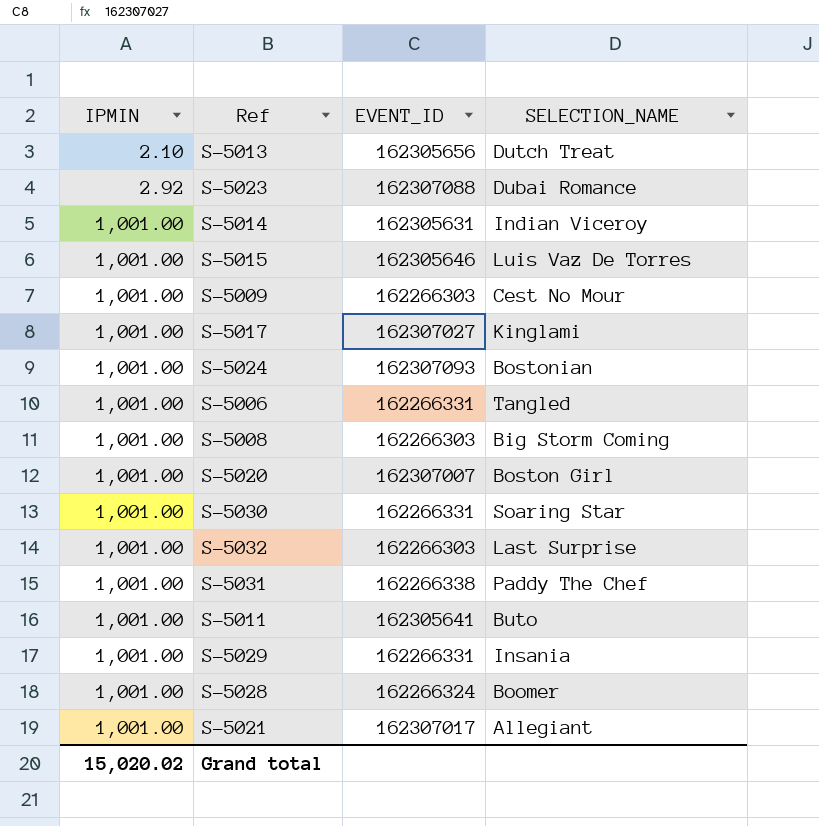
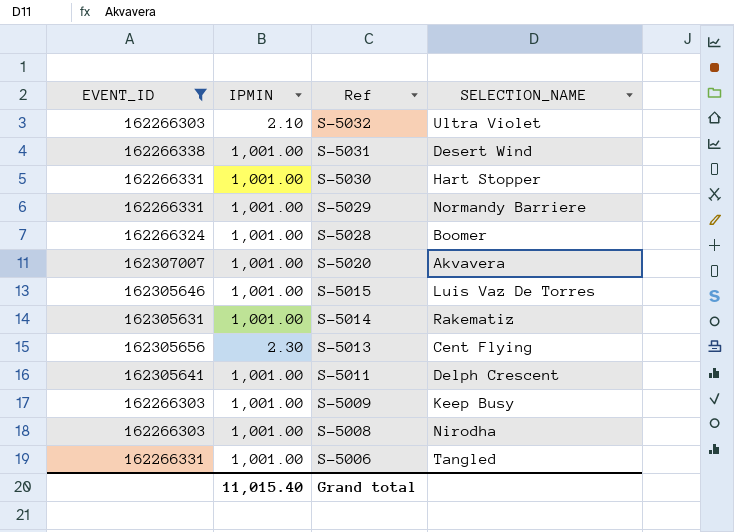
filter: none -> EVENT_ID <= 162307007
row order: IPMIN ascending -> Ref descending
column EVENT_ID | position: 3 -> 1
S-5032 | IPMIN: 1,001.00 -> 2.10
S-5032 | SELECTION_NAME: Last Surprise -> Ultra Violet
S-5031 | SELECTION_NAME: Paddy The Chef -> Desert Wind
S-5030 | SELECTION_NAME: Soaring Star -> Hart Stopper
S-5029 | SELECTION_NAME: Insania -> Normandy Barriere
S-5020 | SELECTION_NAME: Boston Girl -> Akvavera
S-5014 | SELECTION_NAME: Indian Viceroy -> Rakematiz
S-5013 | IPMIN: 2.10 -> 2.30
S-5013 | SELECTION_NAME: Dutch Treat -> Cent Flying
S-5011 | SELECTION_NAME: Buto -> Delph Crescent
S-5009 | SELECTION_NAME: Cest No Mour -> Keep Busy
S-5008 | SELECTION_NAME: Big Storm Coming -> Nirodha
Grand total | IPMIN: 15,020.02 -> 11,015.40

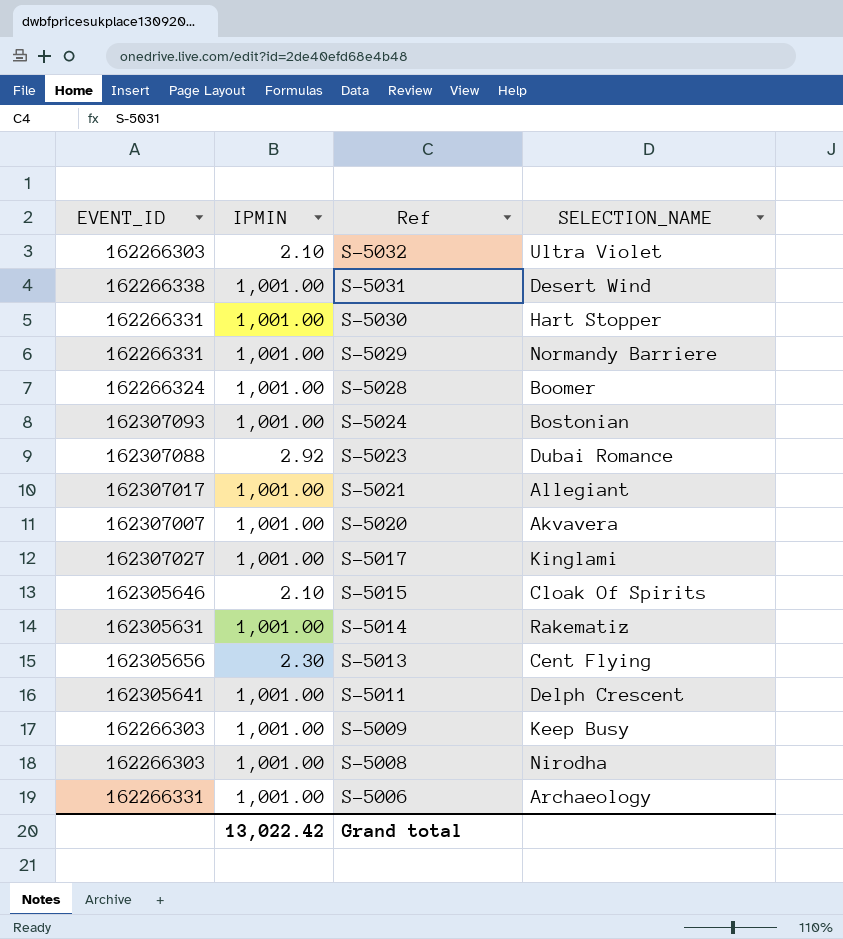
filter: EVENT_ID <= 162307007 -> none
S-5015 | IPMIN: 1,001.00 -> 2.10
S-5015 | SELECTION_NAME: Luis Vaz De Torres -> Cloak Of Spirits
S-5006 | SELECTION_NAME: Tangled -> Archaeology
Grand total | IPMIN: 11,015.40 -> 13,022.42

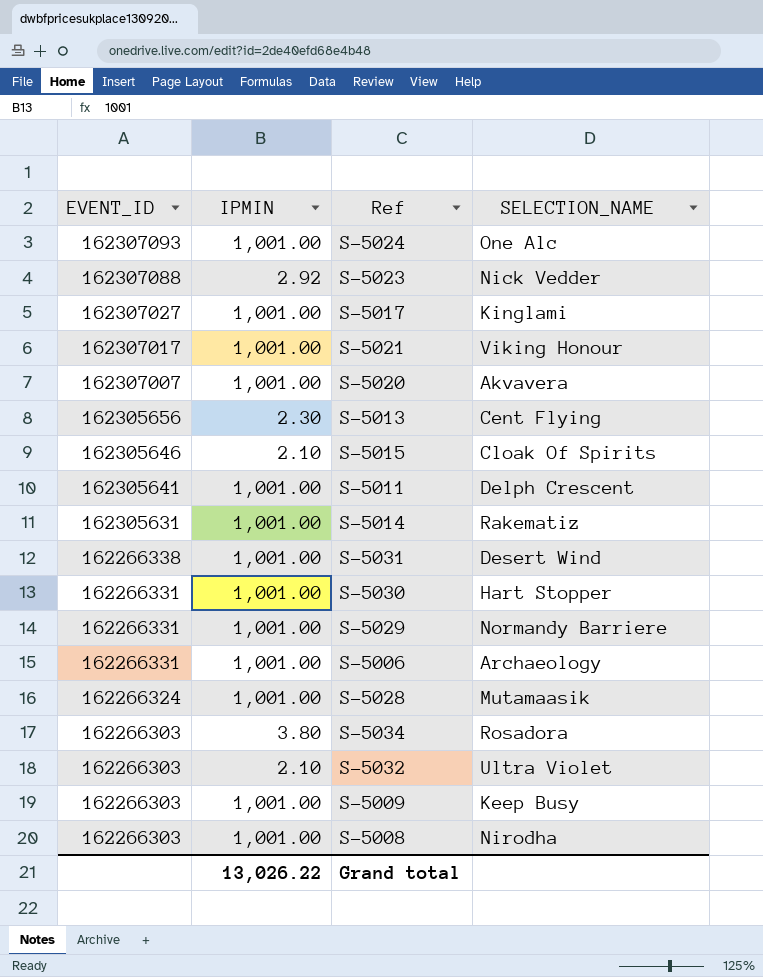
row order: Ref descending -> EVENT_ID descending
S-5024 | SELECTION_NAME: Bostonian -> One Alc
S-5023 | SELECTION_NAME: Dubai Romance -> Nick Vedder
S-5021 | SELECTION_NAME: Allegiant -> Viking Honour
S-5028 | SELECTION_NAME: Boomer -> Mutamaasik
row S-5034: none -> 162266303 | 3.80 | Rosadora
Grand total | IPMIN: 13,022.42 -> 13,026.22

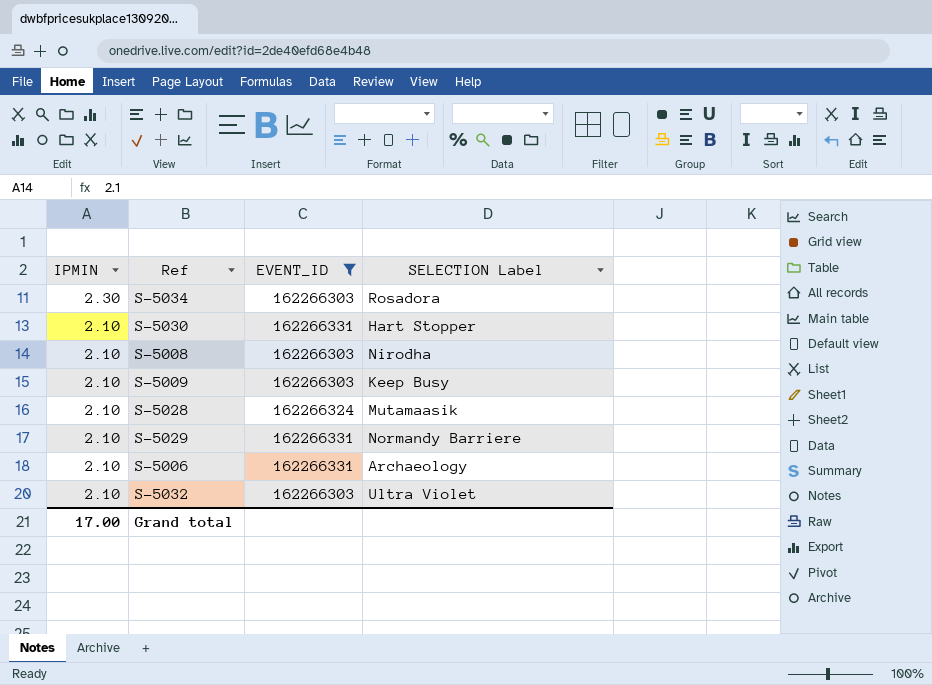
filter: none -> EVENT_ID <= 162266331
row order: EVENT_ID descending -> IPMIN descending
column EVENT_ID | position: 1 -> 3
column name: SELECTION_NAME -> SELECTION Label
S-5034 | IPMIN: 3.80 -> 2.30
S-5030 | IPMIN: 1,001.00 -> 2.10
S-5008 | IPMIN: 1,001.00 -> 2.10
S-5009 | IPMIN: 1,001.00 -> 2.10
S-5028 | IPMIN: 1,001.00 -> 2.10
S-5029 | IPMIN: 1,001.00 -> 2.10
S-5006 | IPMIN: 1,001.00 -> 2.10
Grand total | IPMIN: 13,026.22 -> 17.00

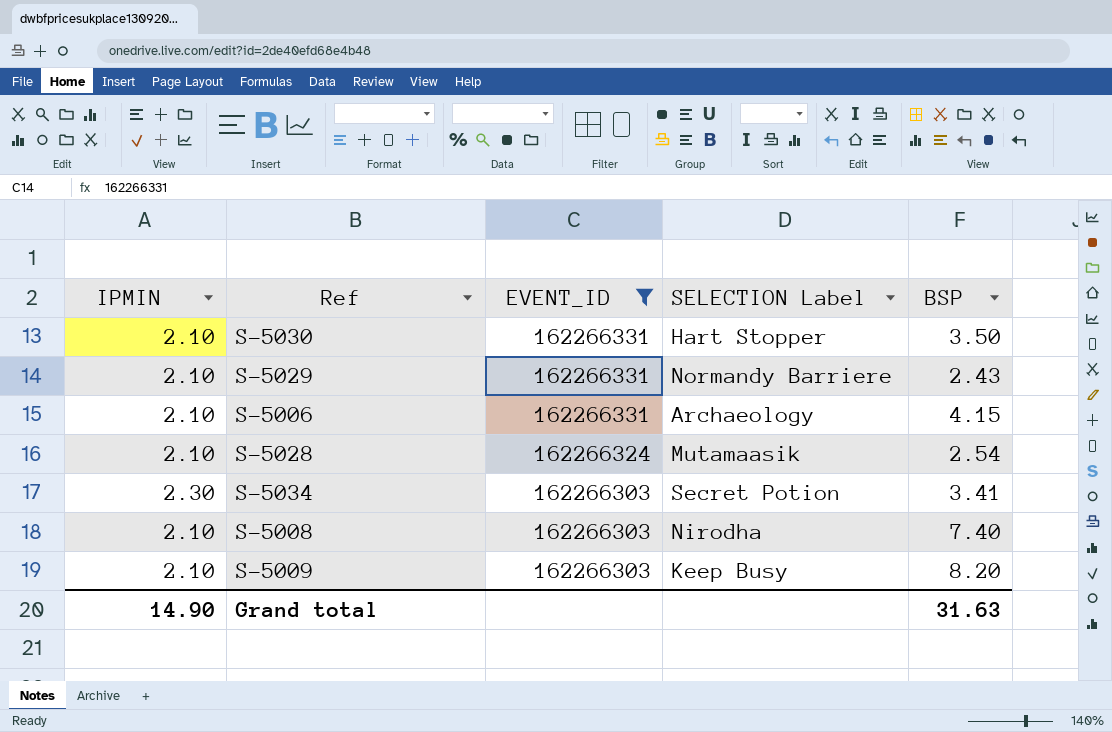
row order: IPMIN descending -> EVENT_ID descending
column BSP | position: none -> 5
row S-5032: 2.10 | 162266303 | Ultra Violet -> none
S-5034 | SELECTION Label: Rosadora -> Secret Potion
Grand total | IPMIN: 17.00 -> 14.90

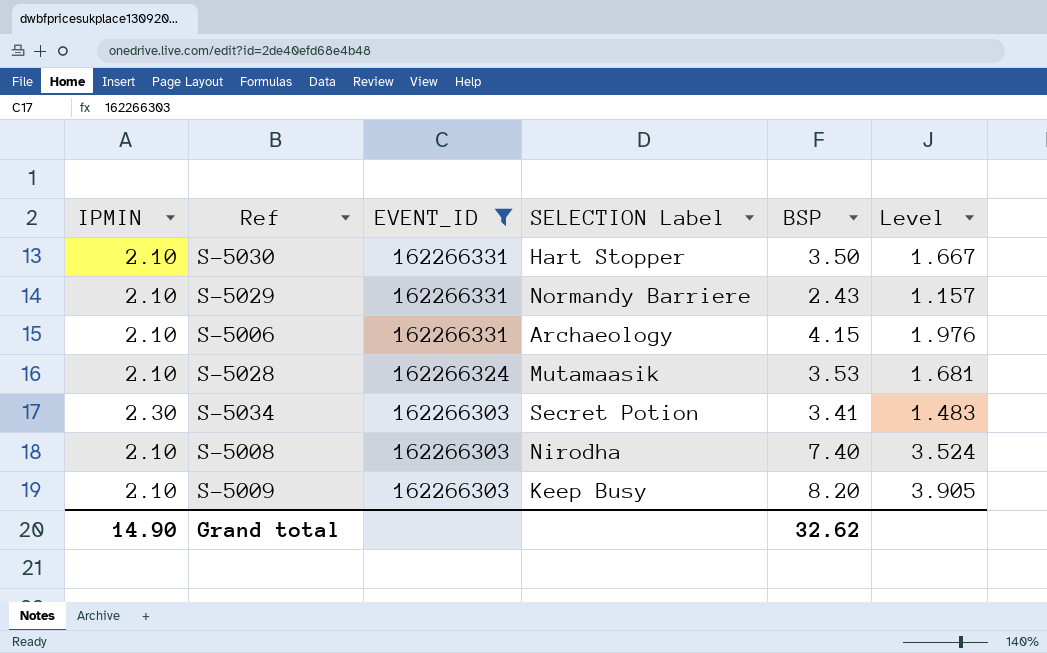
column Level | formula: none -> [BSP] / [IPMIN]
S-5028 | BSP: 2.54 -> 3.53
Grand total | BSP: 31.63 -> 32.62

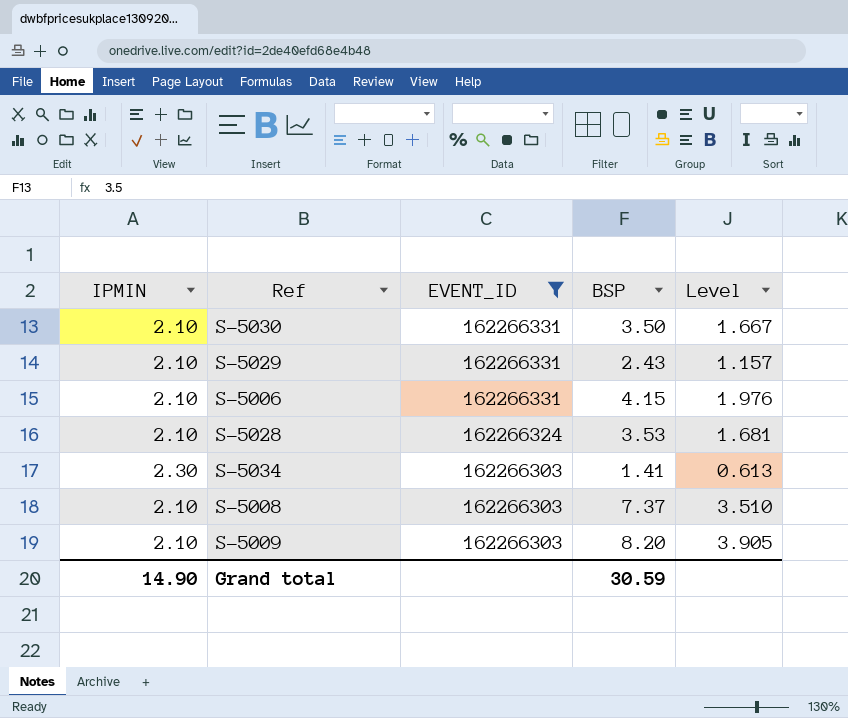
column SELECTION Label | position: 4 -> none
S-5034 | BSP: 3.41 -> 1.41
S-5034 | Level: 1.483 -> 0.613
S-5008 | BSP: 7.40 -> 7.37
S-5008 | Level: 3.524 -> 3.510
Grand total | BSP: 32.62 -> 30.59

